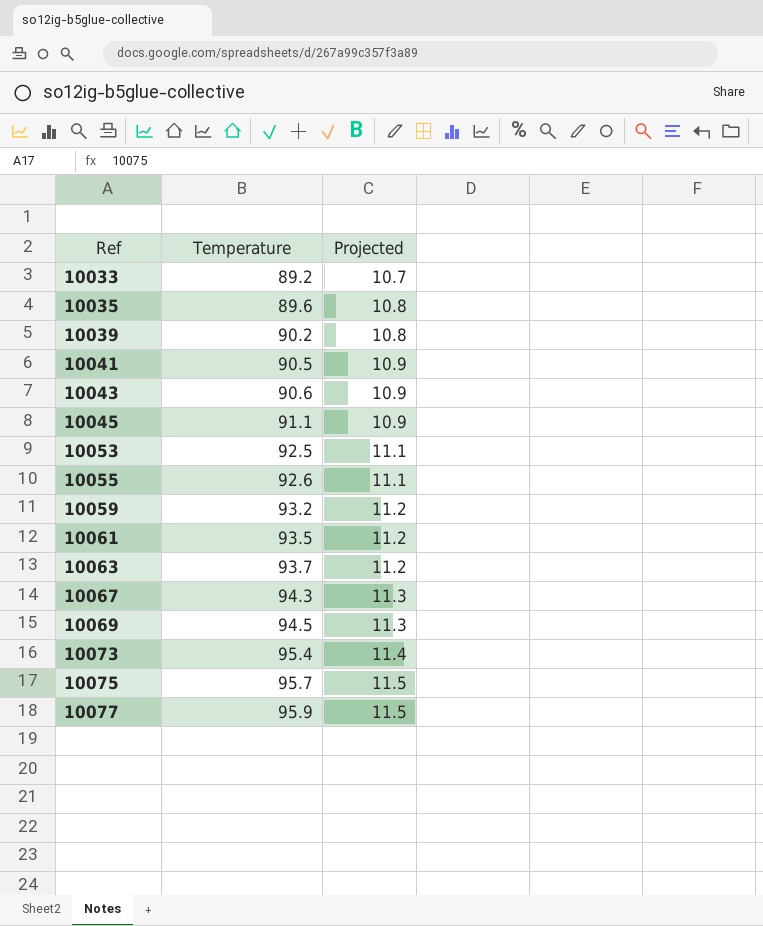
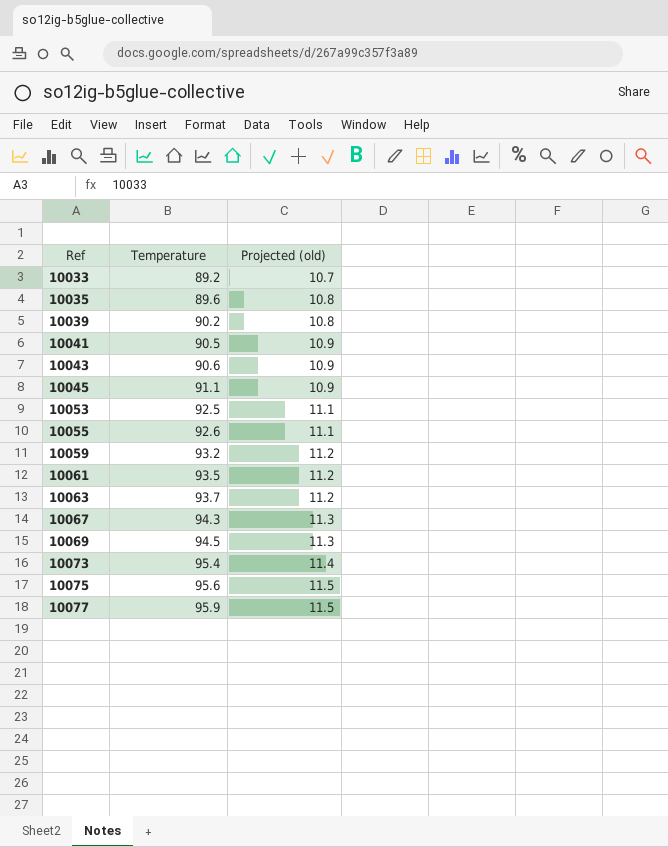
column name: Projected -> Projected (old)
10075 | Temperature: 95.7 -> 95.6

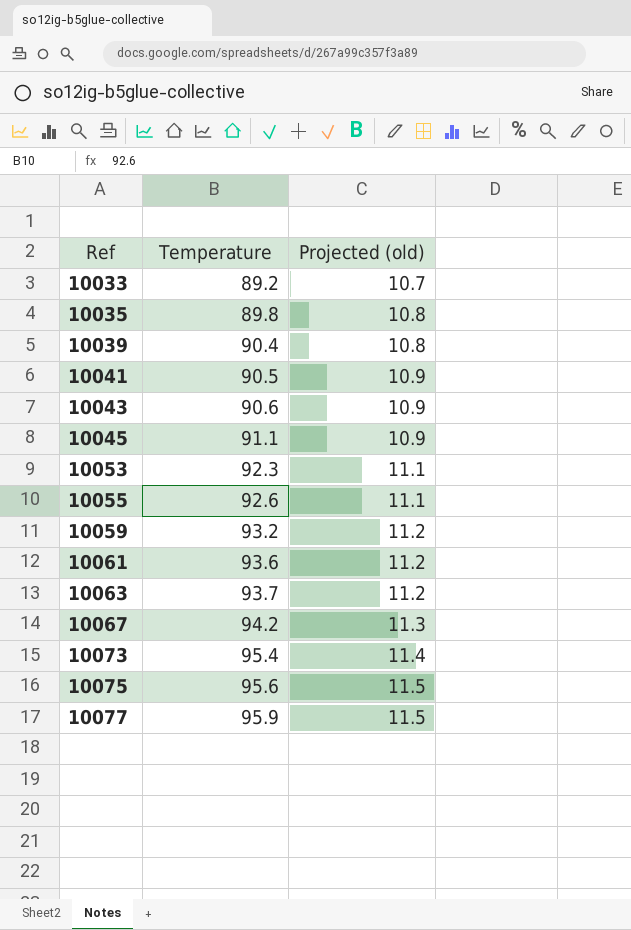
row 10069: 94.5 | 11.3 -> none
10035 | Temperature: 89.6 -> 89.8
10039 | Temperature: 90.2 -> 90.4
10053 | Temperature: 92.5 -> 92.3
10061 | Temperature: 93.5 -> 93.6
10067 | Temperature: 94.3 -> 94.2

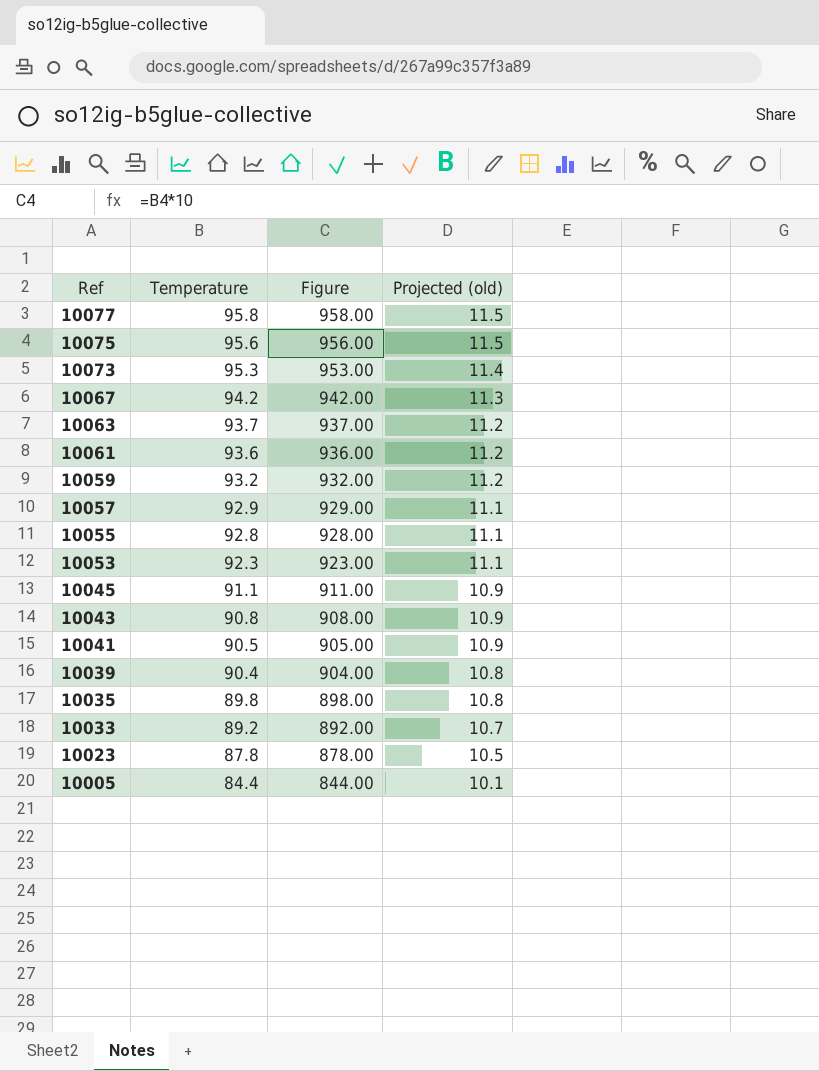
row order: Ref ascending -> Ref descending
column Figure | formula: none -> [Temperature] * 10
10077 | Temperature: 95.9 -> 95.8
10073 | Temperature: 95.4 -> 95.3
row 10057: none -> 92.9 | 929.00 | 11.1
10055 | Temperature: 92.6 -> 92.8
10043 | Temperature: 90.6 -> 90.8
row 10023: none -> 87.8 | 878.00 | 10.5
row 10005: none -> 84.4 | 844.00 | 10.1

